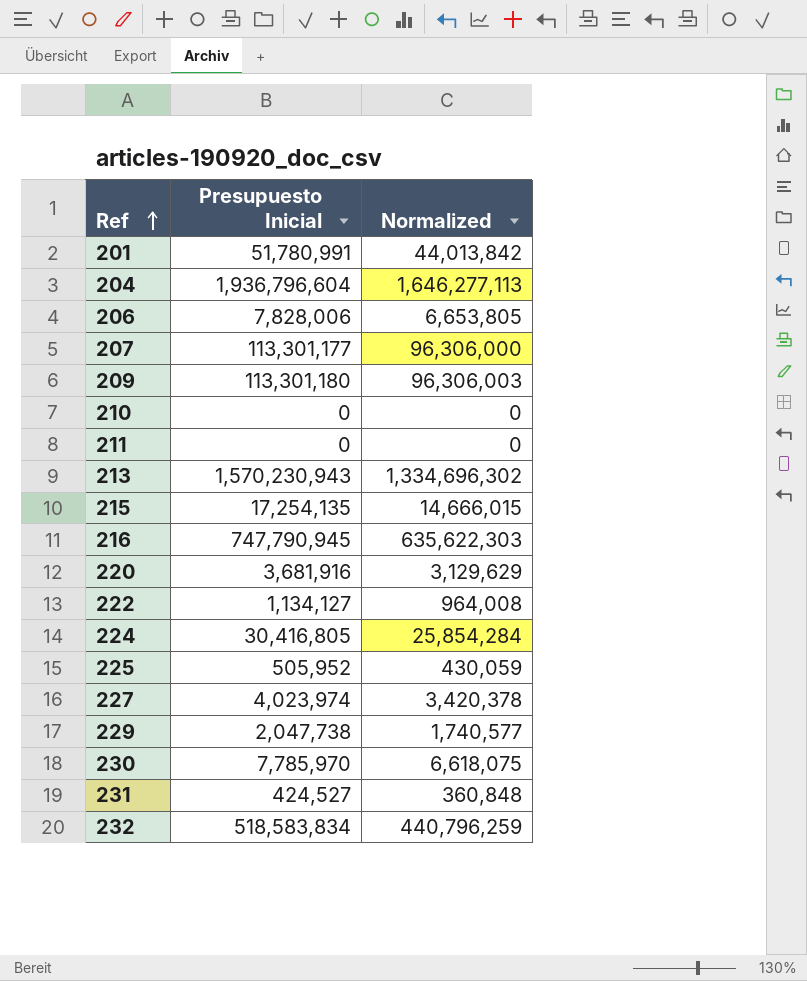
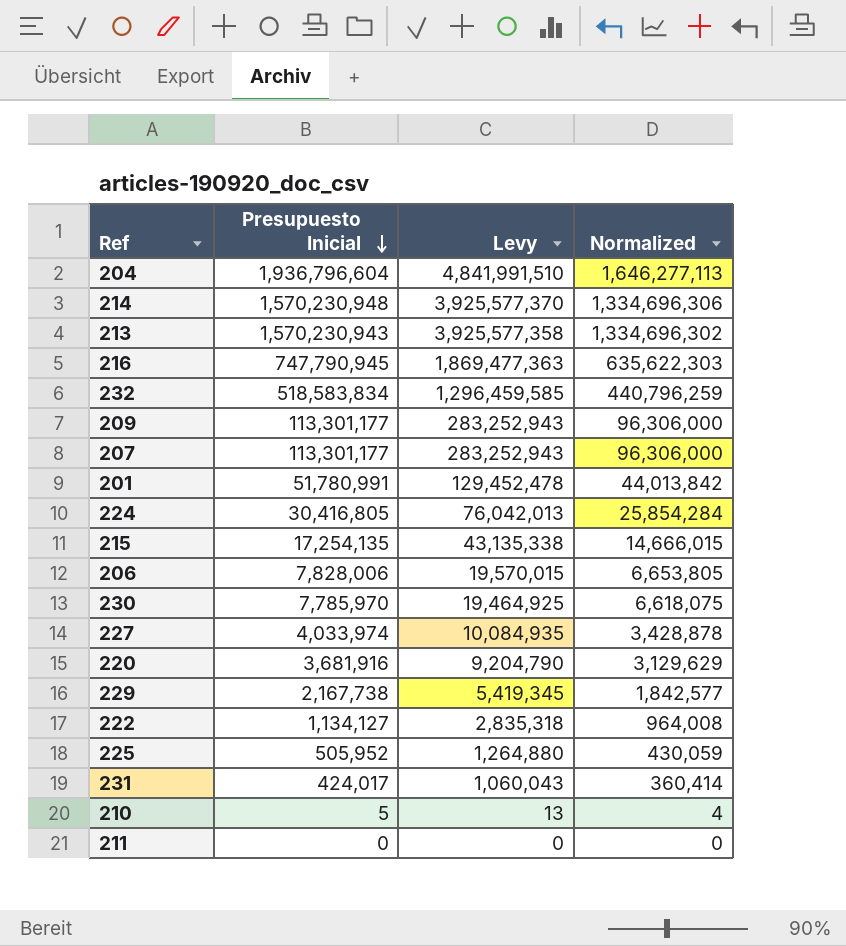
row order: Ref ascending -> Presupuesto Inicial descending
column Levy | formula: none -> [Presupuesto Inicial] * 2.5
row 214: none -> 1,570,230,948 | 3,925,577,370 | 1,334,696,306
209 | Presupuesto Inicial: 113,301,180 -> 113,301,177
209 | Normalized: 96,306,003 -> 96,306,000
227 | Presupuesto Inicial: 4,023,974 -> 4,033,974
227 | Normalized: 3,420,378 -> 3,428,878
229 | Presupuesto Inicial: 2,047,738 -> 2,167,738
229 | Normalized: 1,740,577 -> 1,842,577
231 | Presupuesto Inicial: 424,527 -> 424,017
231 | Normalized: 360,848 -> 360,414
210 | Presupuesto Inicial: 0 -> 5
210 | Normalized: 0 -> 4

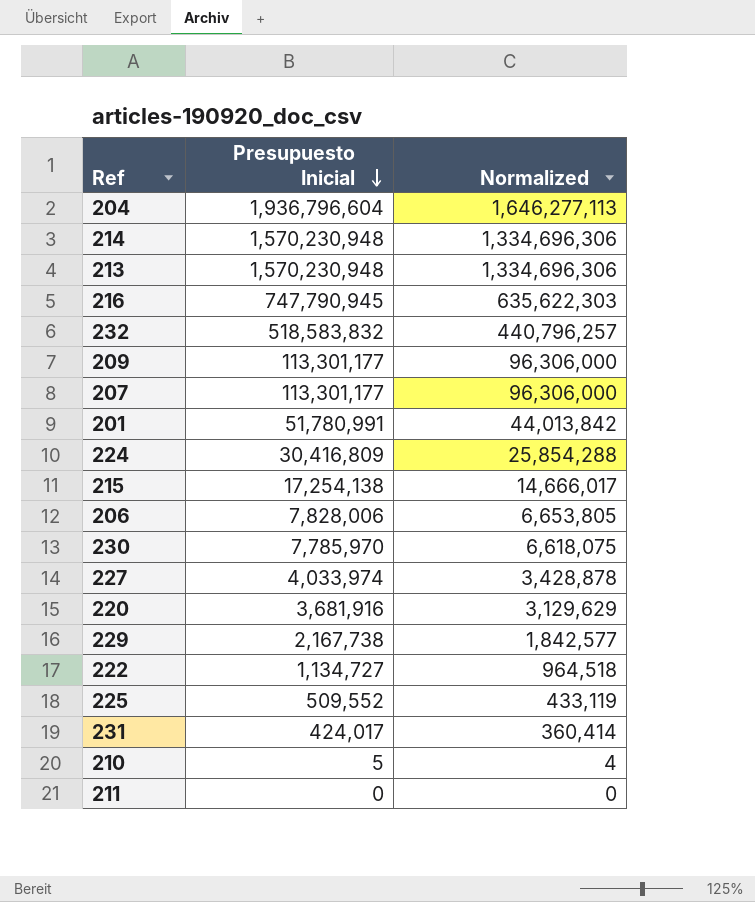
column Levy | formula: [Presupuesto Inicial] * 2.5 -> none
213 | Presupuesto Inicial: 1,570,230,943 -> 1,570,230,948
213 | Normalized: 1,334,696,302 -> 1,334,696,306
232 | Presupuesto Inicial: 518,583,834 -> 518,583,832
232 | Normalized: 440,796,259 -> 440,796,257
224 | Presupuesto Inicial: 30,416,805 -> 30,416,809
224 | Normalized: 25,854,284 -> 25,854,288
215 | Presupuesto Inicial: 17,254,135 -> 17,254,138
215 | Normalized: 14,666,015 -> 14,666,017
222 | Presupuesto Inicial: 1,134,127 -> 1,134,727
222 | Normalized: 964,008 -> 964,518
225 | Presupuesto Inicial: 505,952 -> 509,552
225 | Normalized: 430,059 -> 433,119

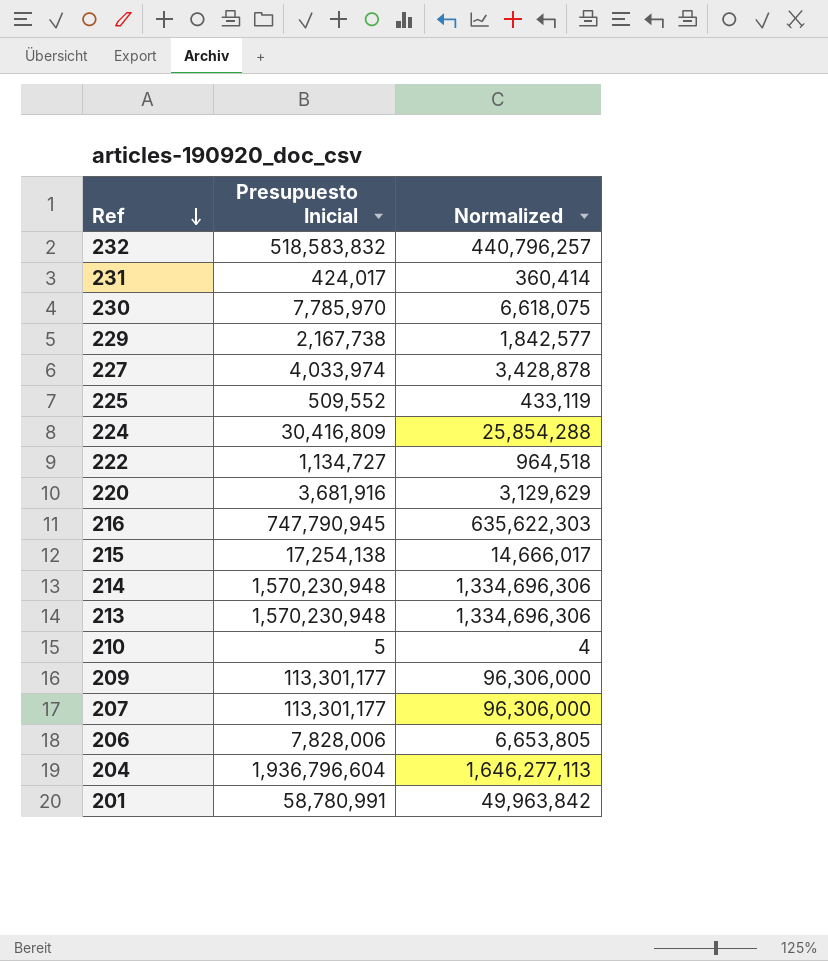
row order: Presupuesto Inicial descending -> Ref descending
row 211: 0 | 0 -> none
201 | Presupuesto Inicial: 51,780,991 -> 58,780,991
201 | Normalized: 44,013,842 -> 49,963,842

